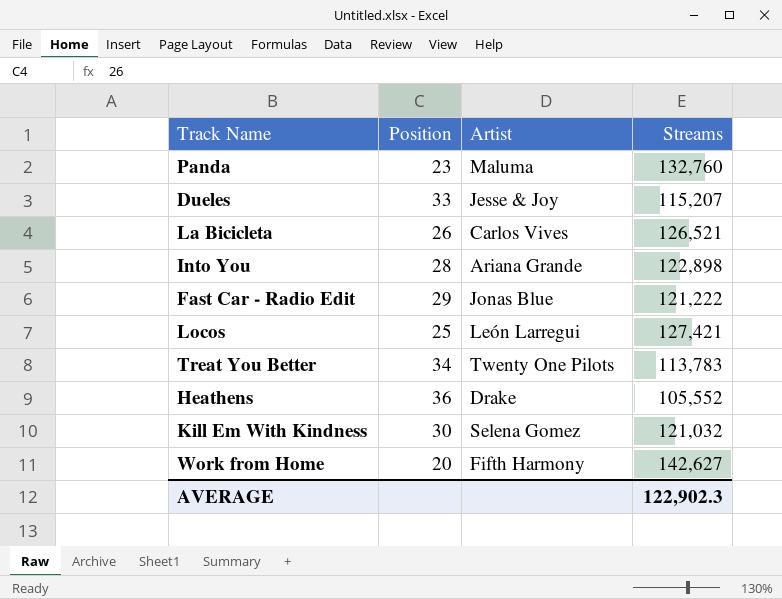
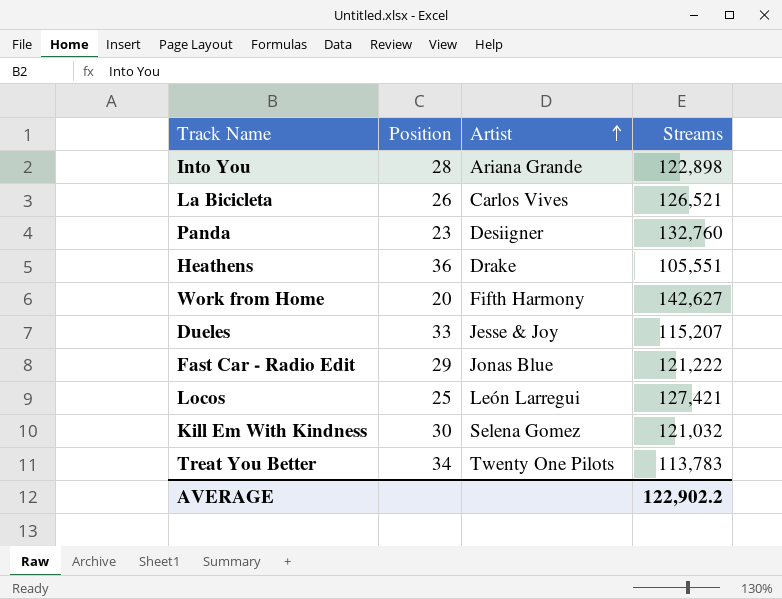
row order: none -> Artist ascending
Panda | Artist: Maluma -> Desiigner
Heathens | Streams: 105,552 -> 105,551
AVERAGE | Streams: 122,902.3 -> 122,902.2

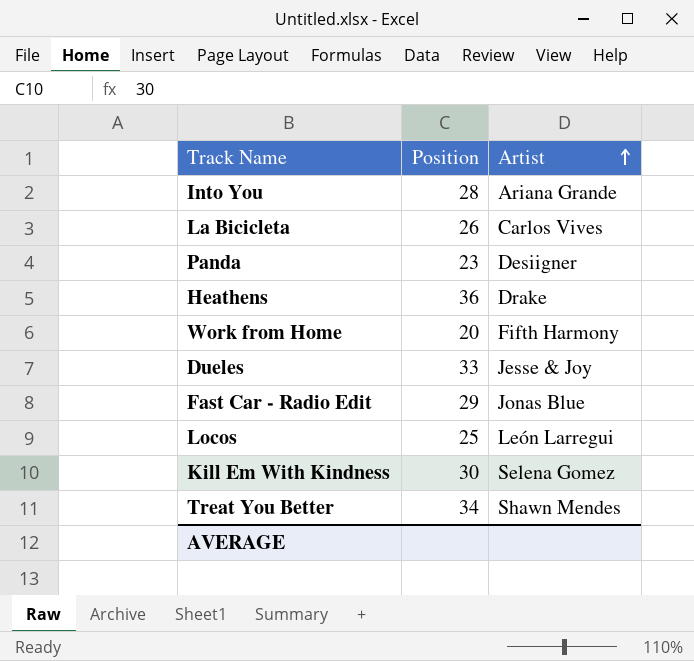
column Streams | position: 4 -> none
Treat You Better | Artist: Twenty One Pilots -> Shawn Mendes

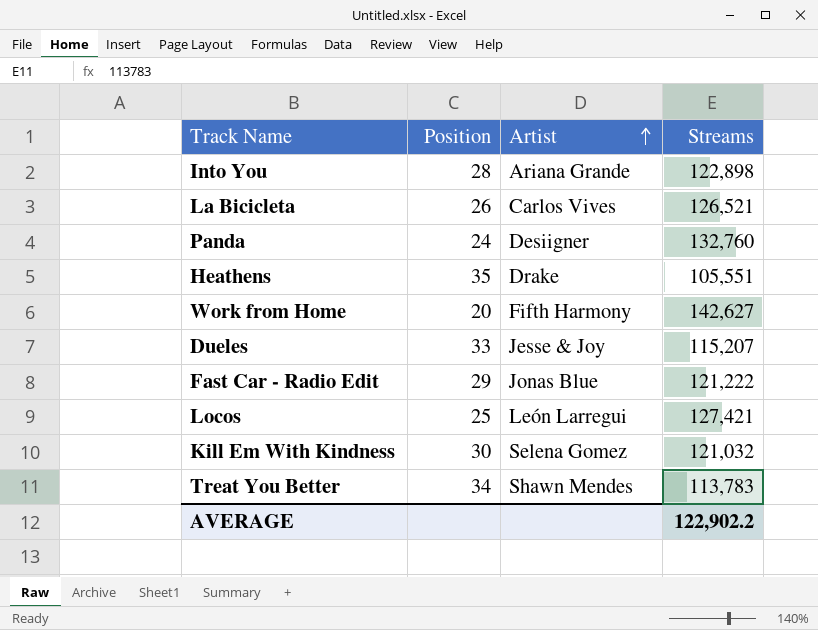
column Streams | position: none -> 4
Panda | Position: 23 -> 24
Heathens | Position: 36 -> 35

